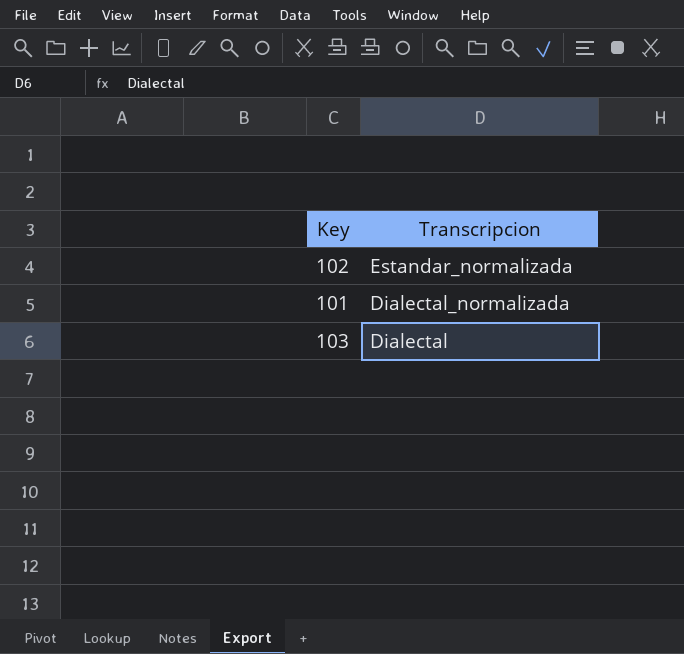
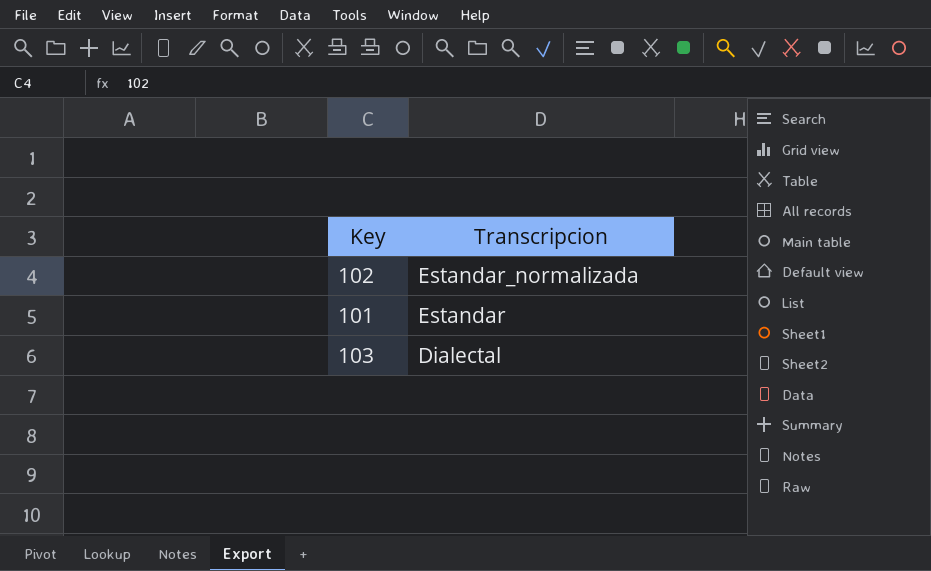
101 | Transcripcion: Dialectal_normalizada -> Estandar

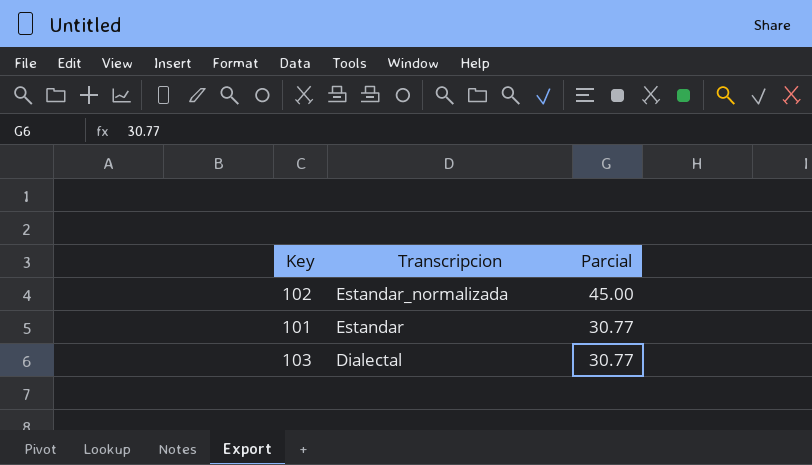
column Parcial | position: none -> 3

